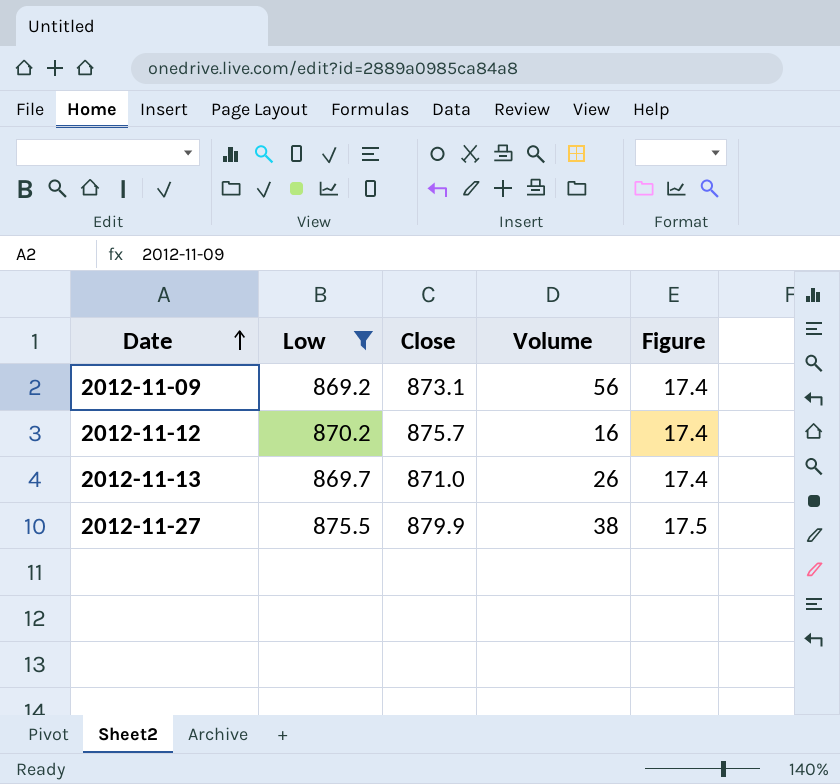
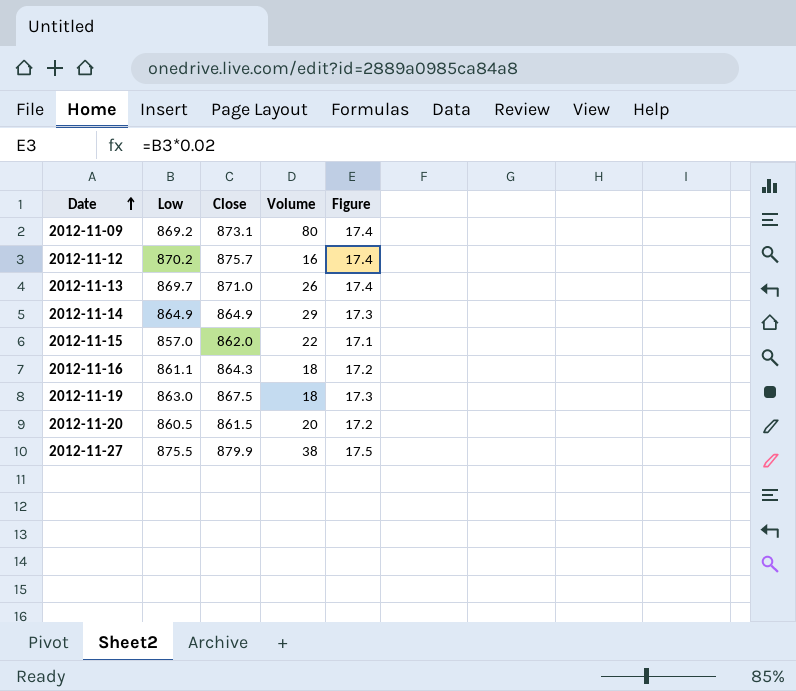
filter: Low >= 869.2 -> none
2012-11-09 | Volume: 56 -> 80

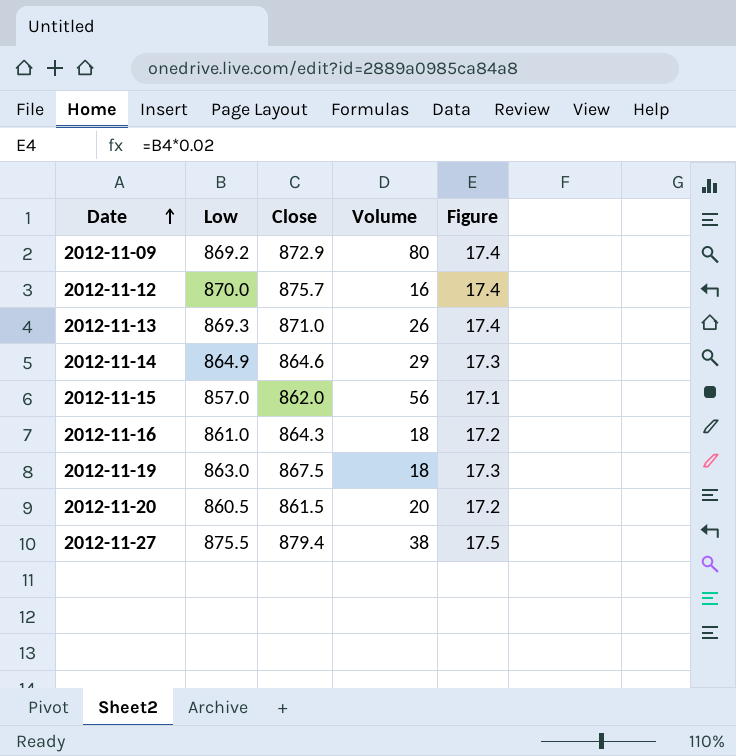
2012-11-09 | Close: 873.1 -> 872.9
2012-11-12 | Low: 870.2 -> 870.0
2012-11-13 | Low: 869.7 -> 869.3
2012-11-14 | Close: 864.9 -> 864.6
2012-11-15 | Volume: 22 -> 56
2012-11-16 | Low: 861.1 -> 861.0
2012-11-27 | Close: 879.9 -> 879.4

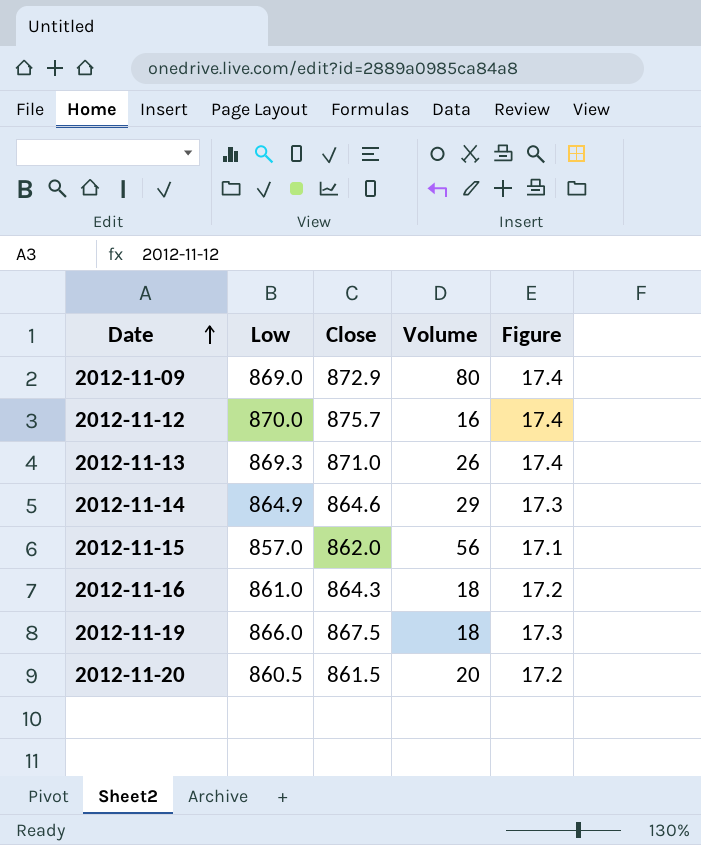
row 2012-11-27: 875.5 | 879.4 | 38 | 17.5 -> none
2012-11-09 | Low: 869.2 -> 869.0
2012-11-19 | Low: 863.0 -> 866.0

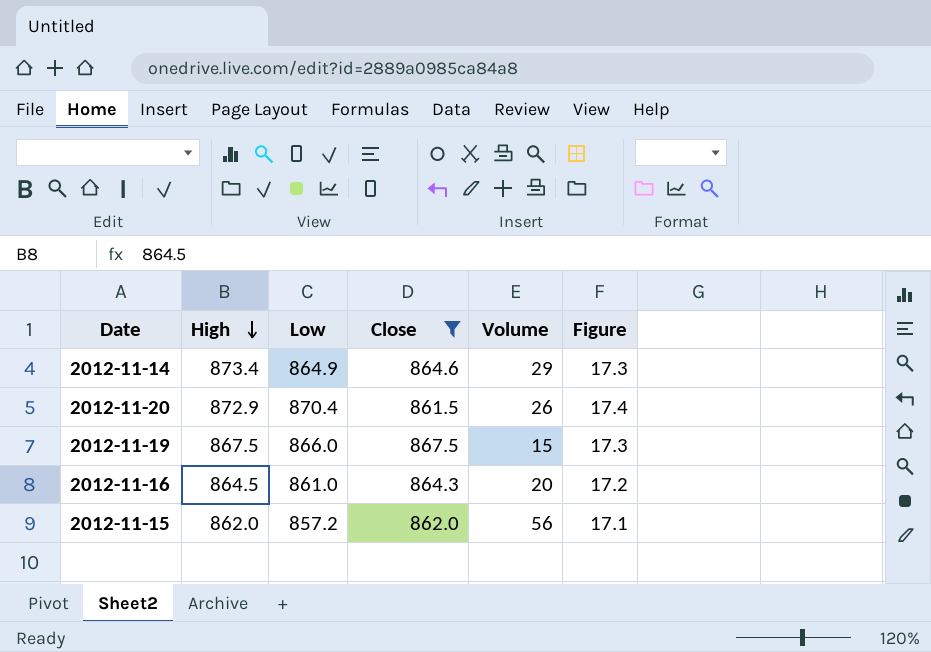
filter: none -> Close <= 867.5
row order: Date ascending -> High descending
column High | position: none -> 2
2012-11-20 | Low: 860.5 -> 870.4
2012-11-20 | Volume: 20 -> 26
2012-11-20 | Figure: 17.2 -> 17.4
2012-11-19 | Volume: 18 -> 15
2012-11-16 | Volume: 18 -> 20
2012-11-15 | Low: 857.0 -> 857.2

